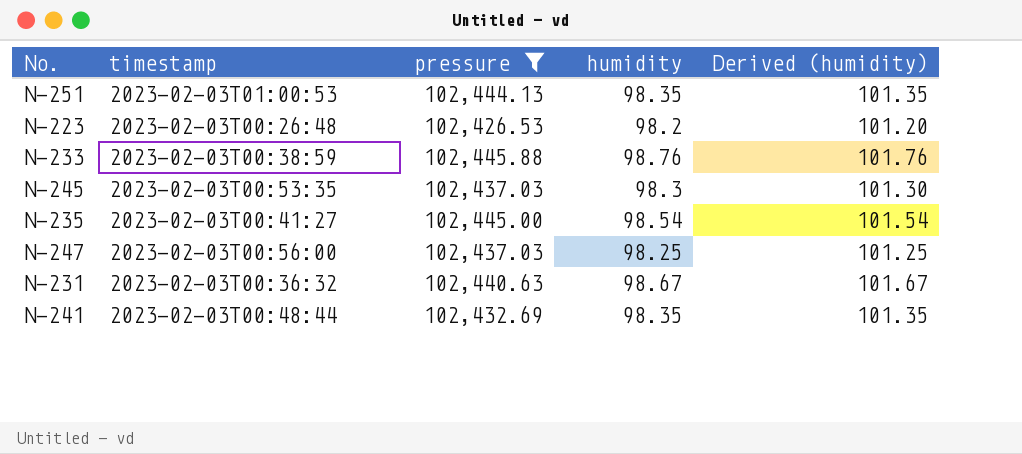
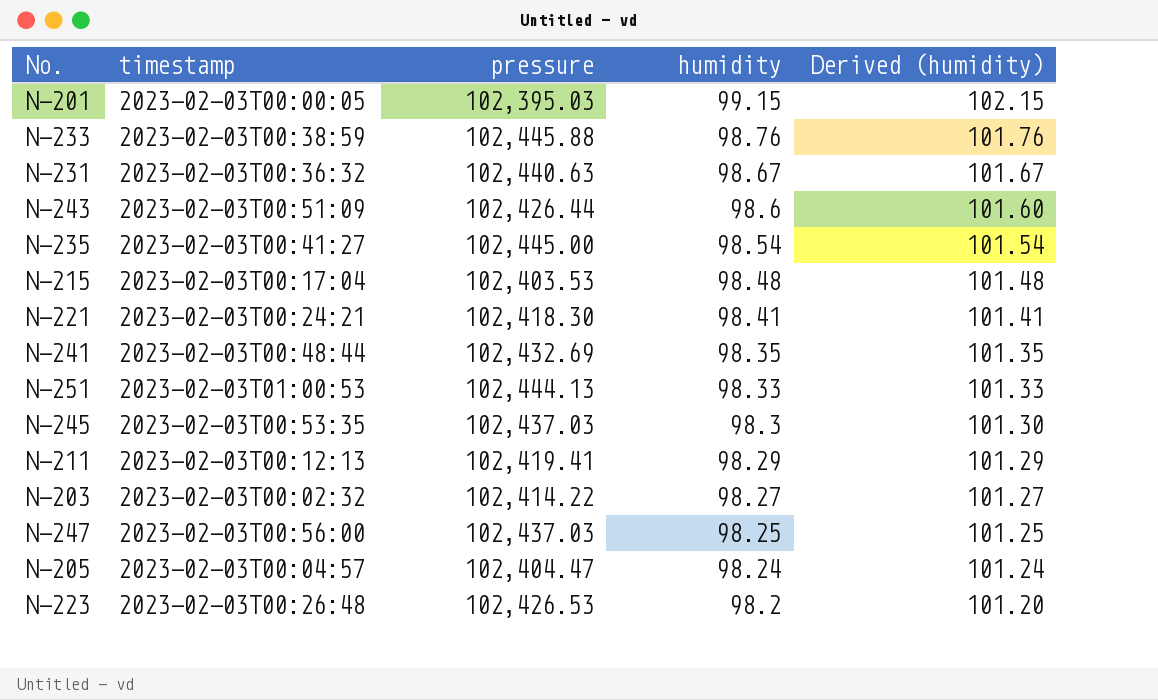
filter: pressure >= 102,426.53 -> none
row order: none -> humidity descending
N-251 | humidity: 98.35 -> 98.33
N-251 | Derived (humidity): 101.35 -> 101.33

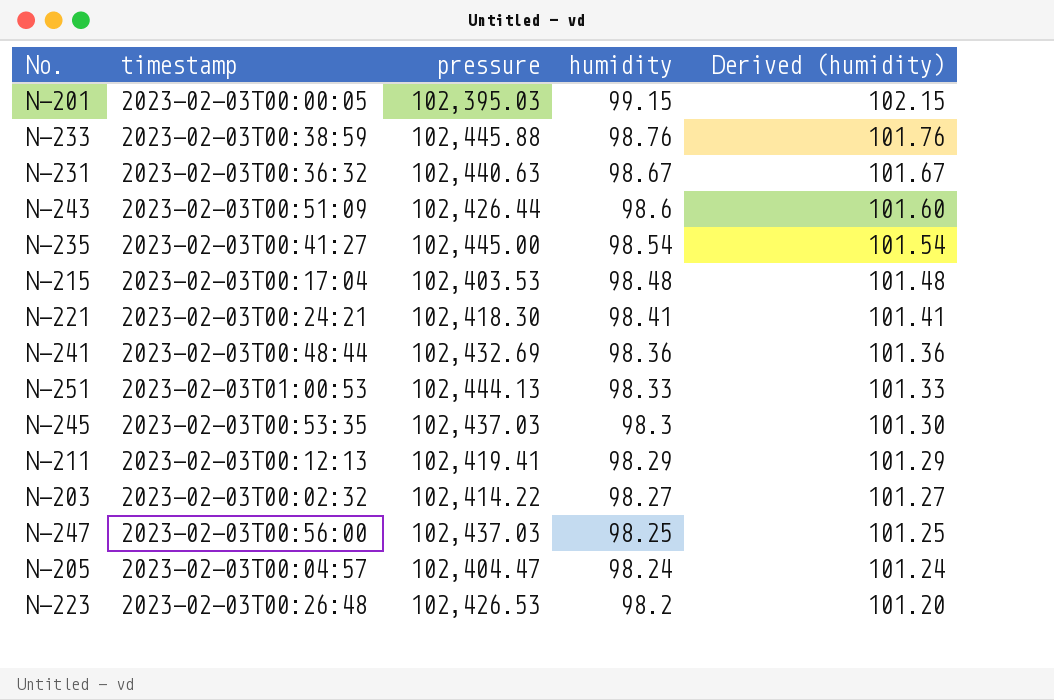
N-241 | humidity: 98.35 -> 98.36
N-241 | Derived (humidity): 101.35 -> 101.36

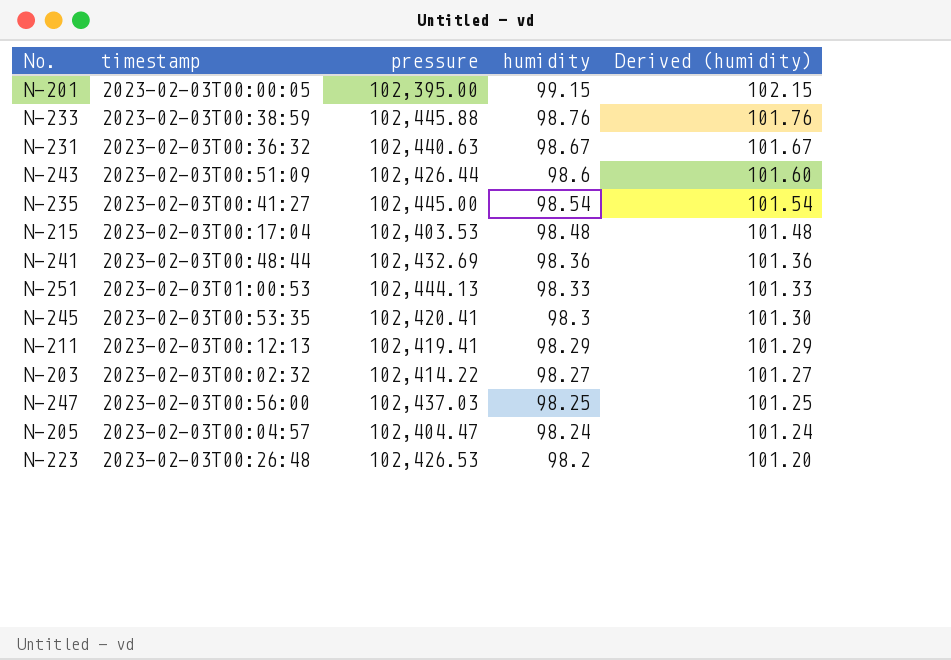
row N-221: 2023-02-03T00:24:21 | 102,418.30 | 98.41 | 101.41 -> none
N-201 | pressure: 102,395.03 -> 102,395.00
N-245 | pressure: 102,437.03 -> 102,420.41

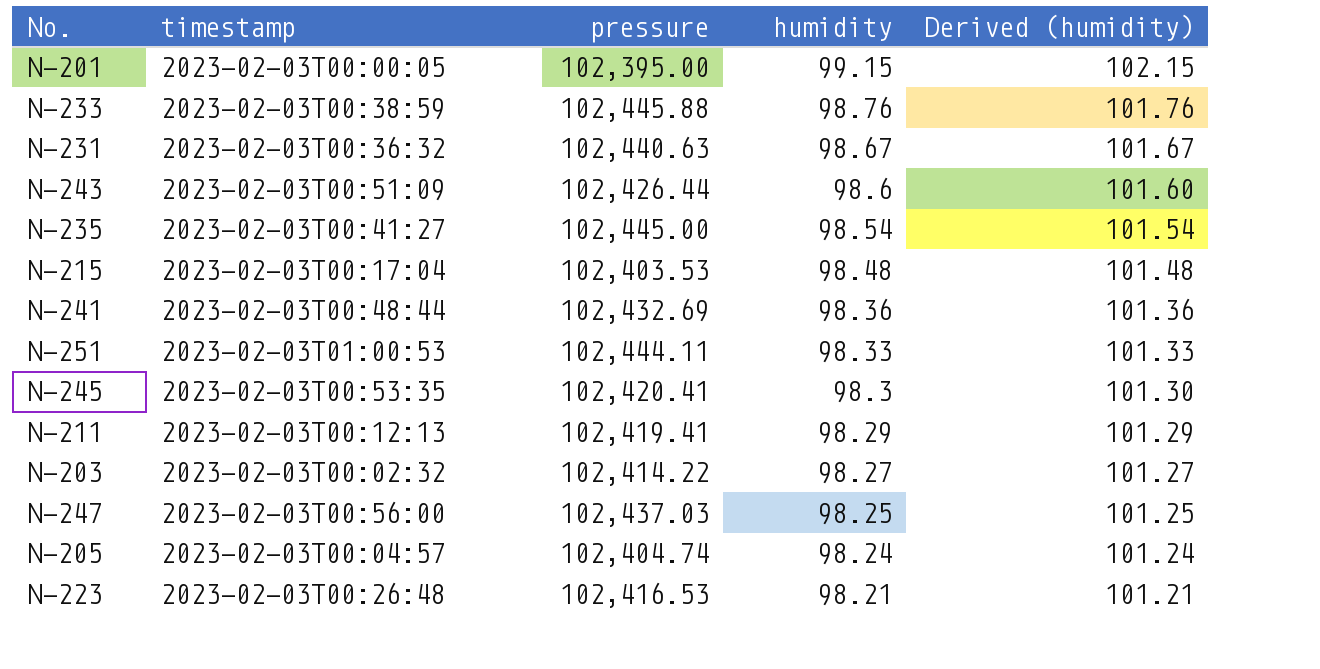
N-251 | pressure: 102,444.13 -> 102,444.11
N-205 | pressure: 102,404.47 -> 102,404.74
N-223 | pressure: 102,426.53 -> 102,416.53
N-223 | humidity: 98.2 -> 98.21
N-223 | Derived (humidity): 101.20 -> 101.21

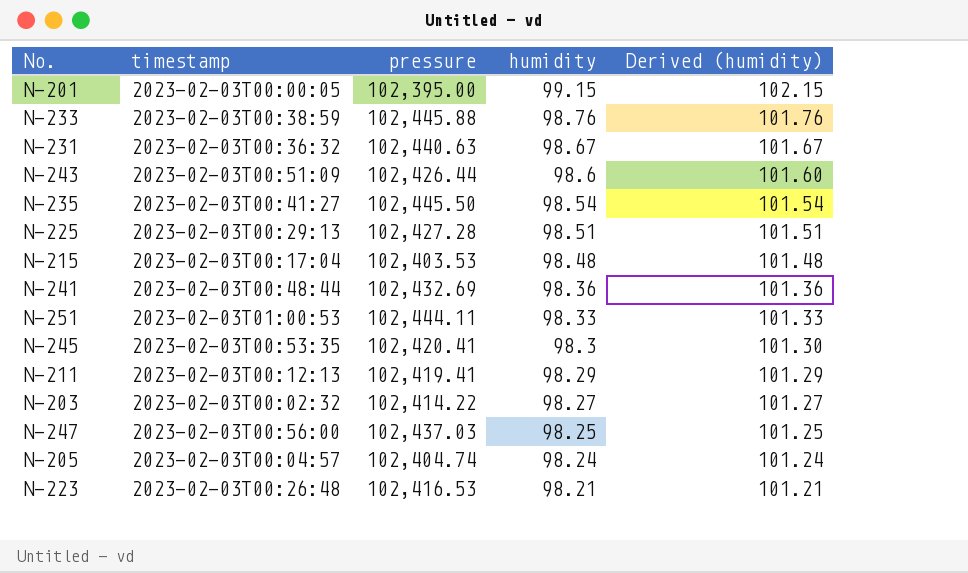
N-235 | pressure: 102,445.00 -> 102,445.50
row N-225: none -> 2023-02-03T00:29:13 | 102,427.28 | 98.51 | 101.51

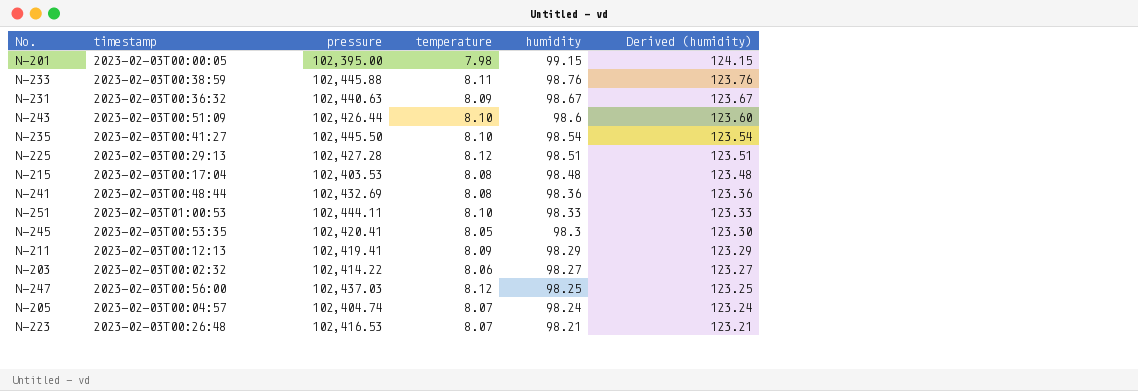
column temperature | position: none -> 4
column Derived (humidity) | formula: [humidity] + 3 -> [humidity] + 25

